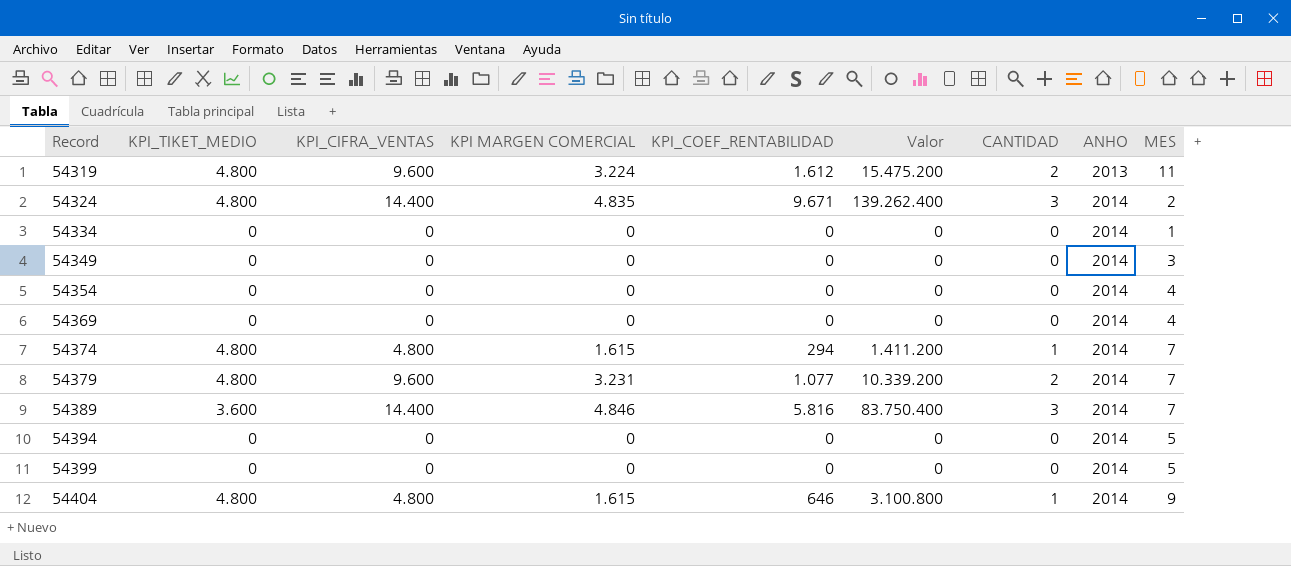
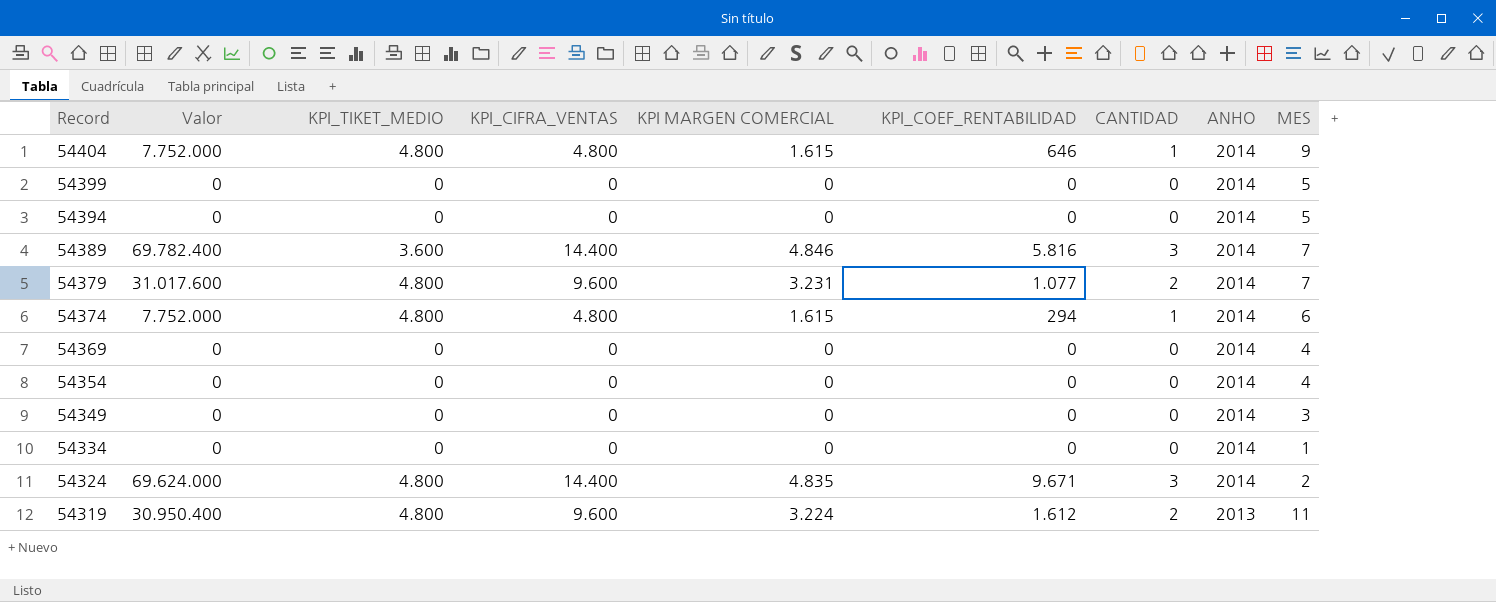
row order: Record ascending -> Record descending
column Valor | formula: [KPI_CIFRA_VENTAS] * [KPI_COEF_RENTABILIDAD] -> [KPI_CIFRA_VENTAS] * [KPI MARGEN COMERCIAL]
column Valor | position: 6 -> 2
54374 | MES: 7 -> 6

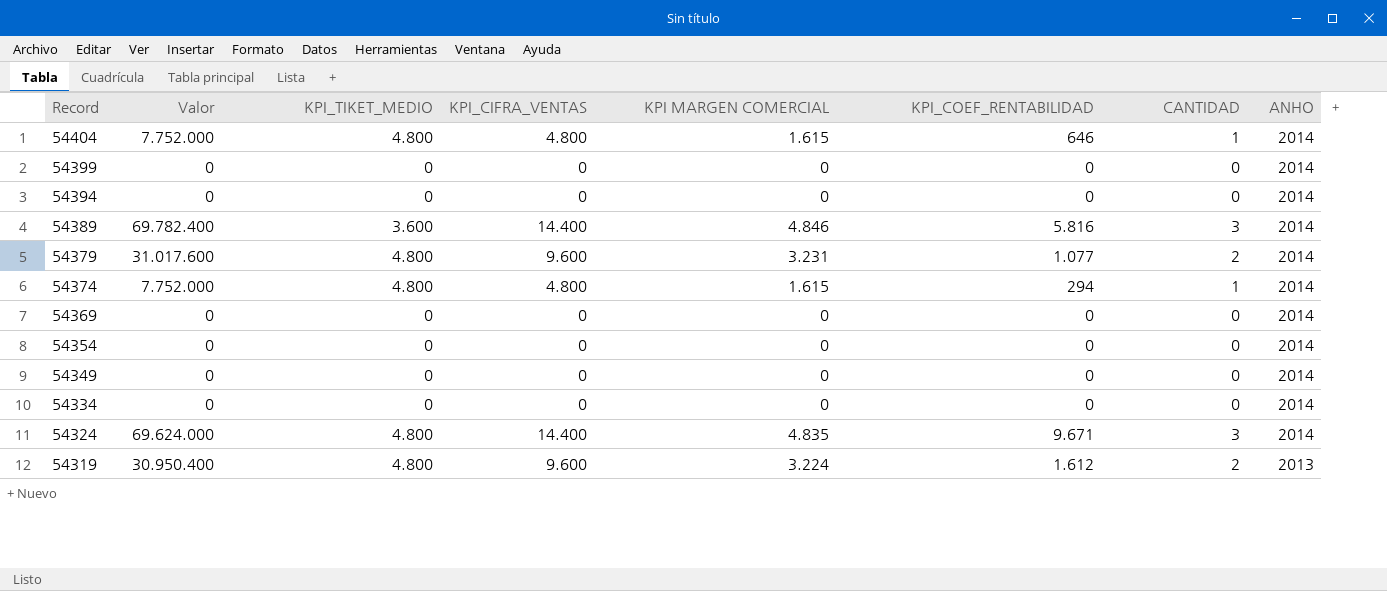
column MES | position: 9 -> none

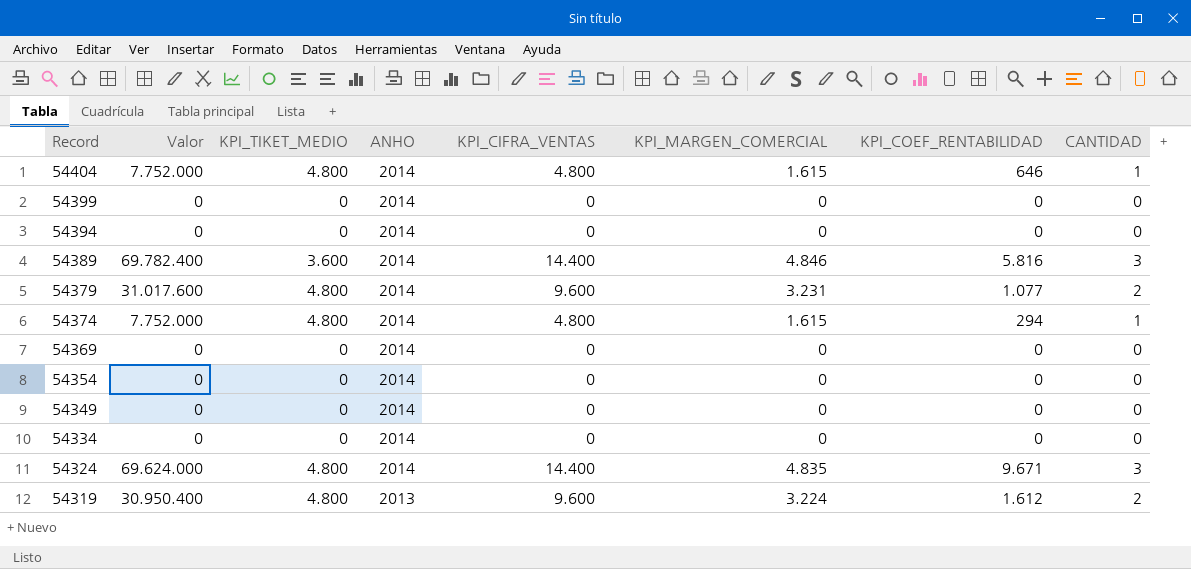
column ANHO | position: 8 -> 4
column name: KPI MARGEN COMERCIAL -> KPI_MARGEN_COMERCIAL

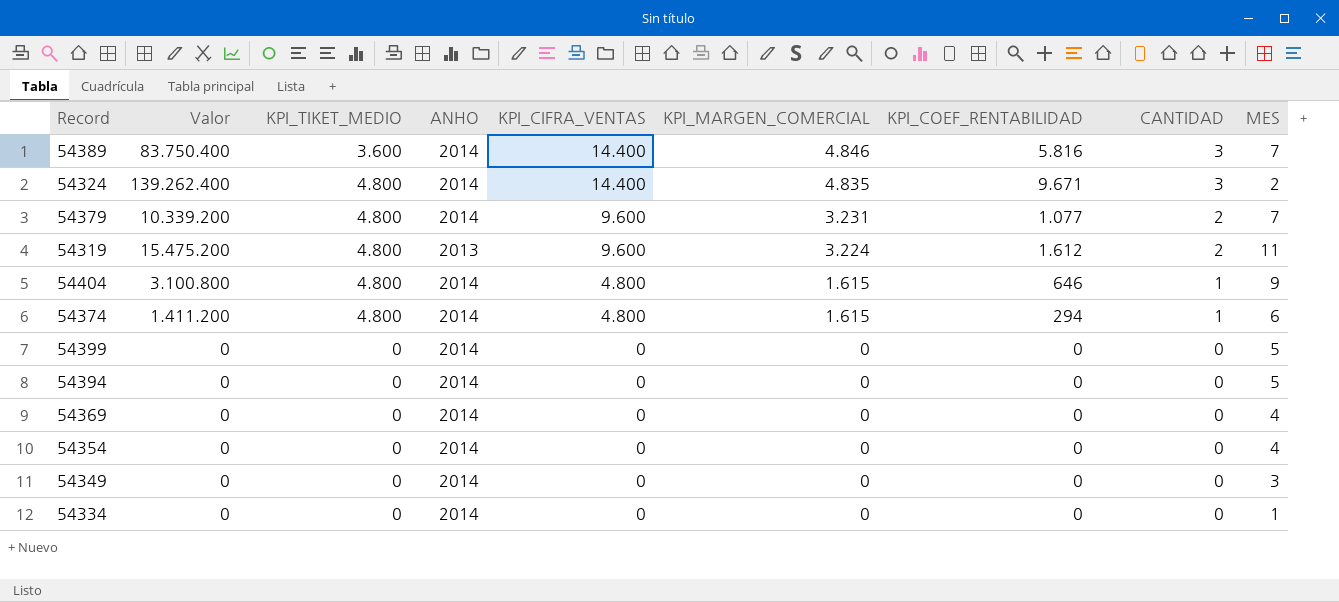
row order: Record descending -> KPI_CIFRA_VENTAS descending
column Valor | formula: [KPI_CIFRA_VENTAS] * [KPI_MARGEN_COMERCIAL] -> [KPI_CIFRA_VENTAS] * [KPI_COEF_RENTABILIDAD]
column MES | position: none -> 9

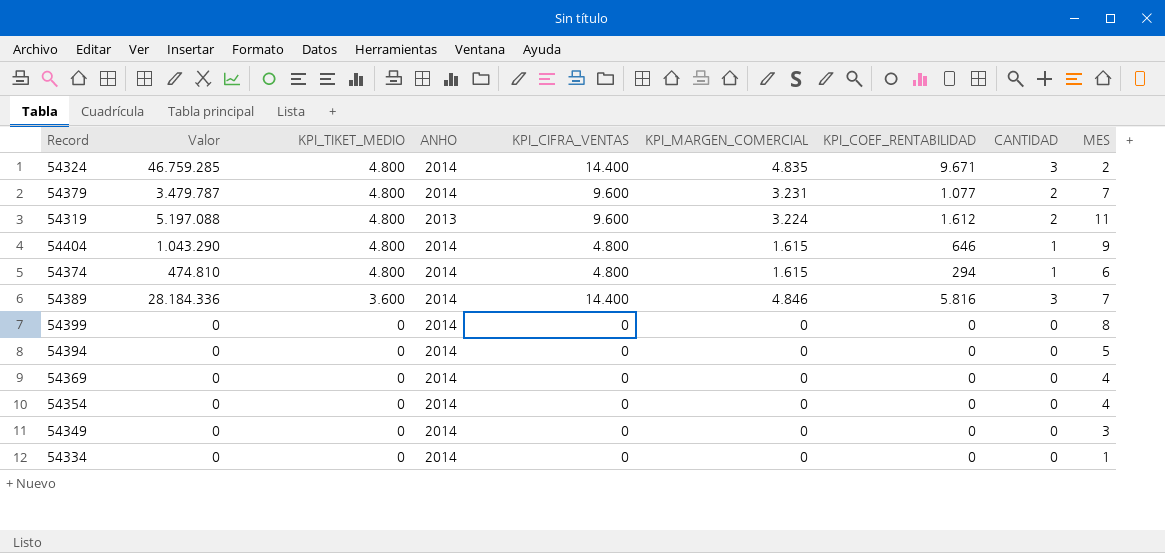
row order: KPI_CIFRA_VENTAS descending -> KPI_TIKET_MEDIO descending
column Valor | formula: [KPI_CIFRA_VENTAS] * [KPI_COEF_RENTABILIDAD] -> [KPI_MARGEN_COMERCIAL] * [KPI_COEF_RENTABILIDAD]
54399 | MES: 5 -> 8

